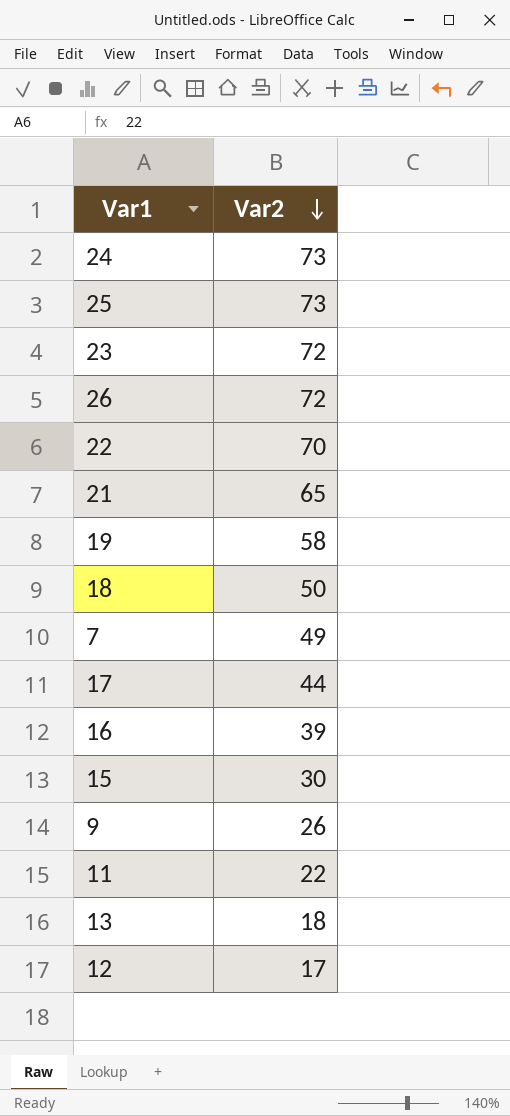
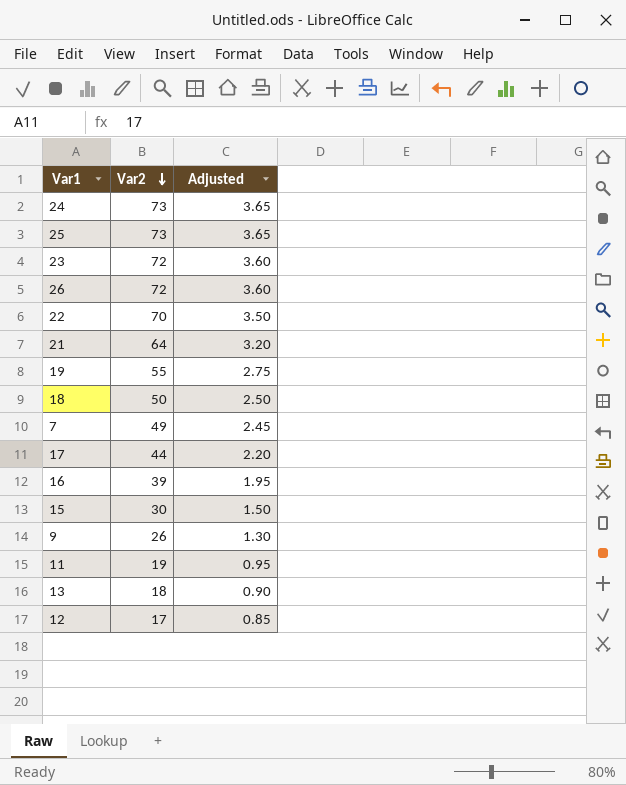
column Adjusted | formula: none -> [Var2] * 0.05
21 | Var2: 65 -> 64
19 | Var2: 58 -> 55
11 | Var2: 22 -> 19

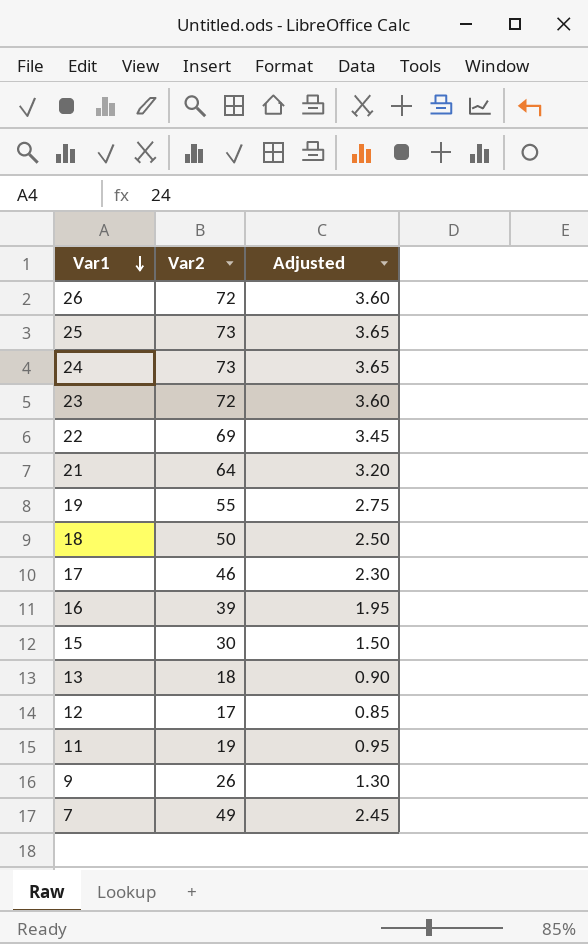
row order: Var2 descending -> Var1 descending
22 | Var2: 70 -> 69
22 | Adjusted: 3.50 -> 3.45
17 | Var2: 44 -> 46
17 | Adjusted: 2.20 -> 2.30

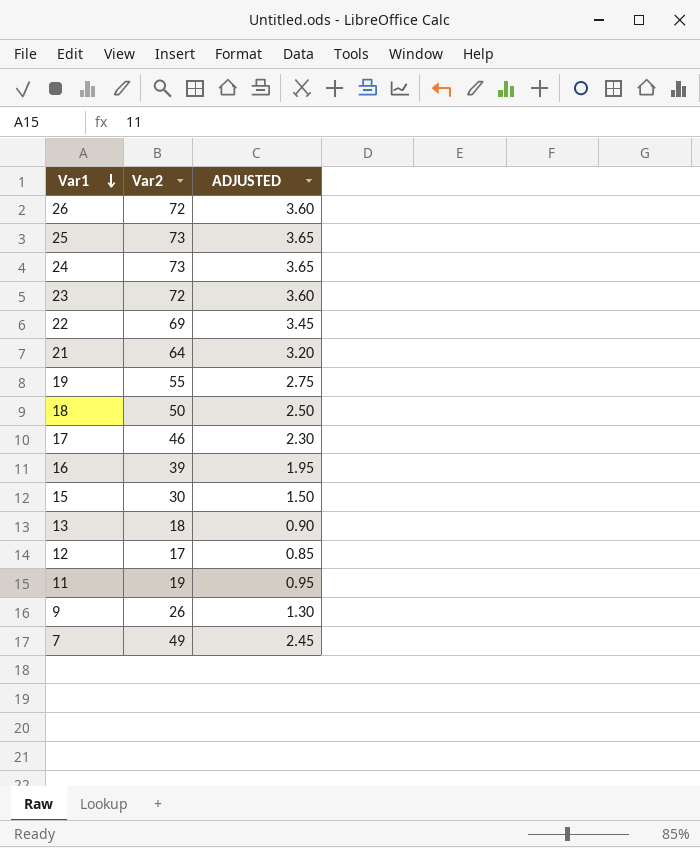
column name: Adjusted -> ADJUSTED

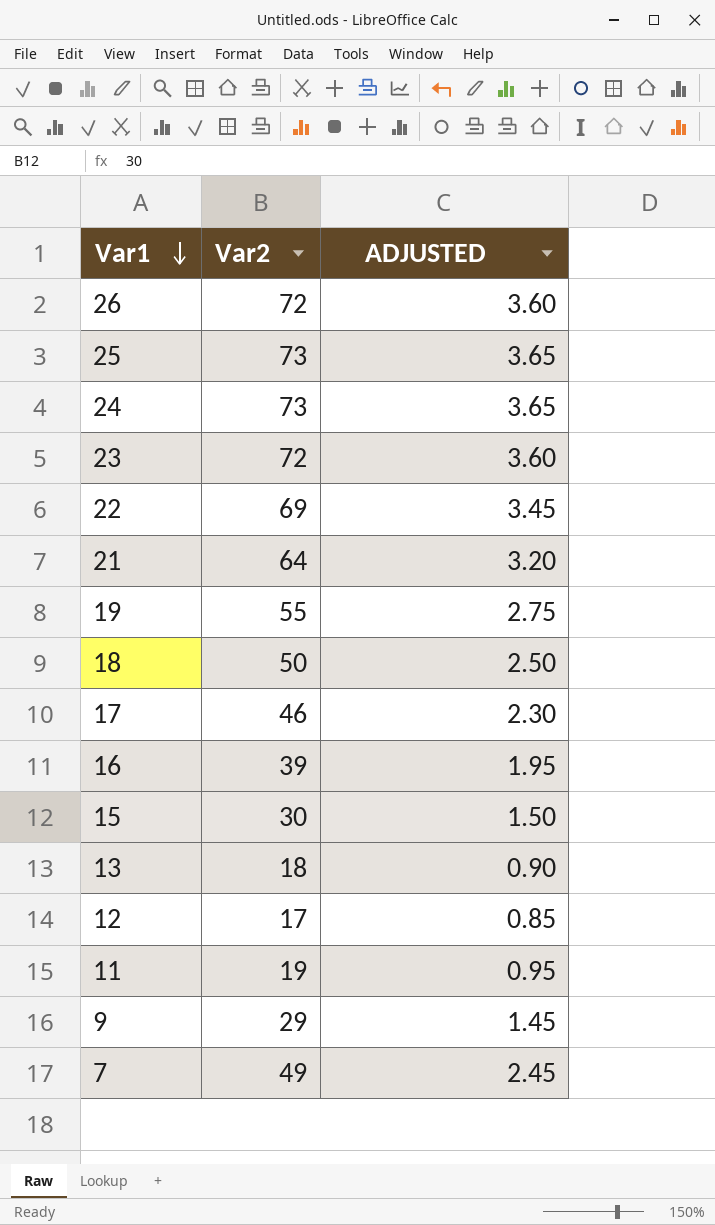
9 | Var2: 26 -> 29
9 | ADJUSTED: 1.30 -> 1.45

